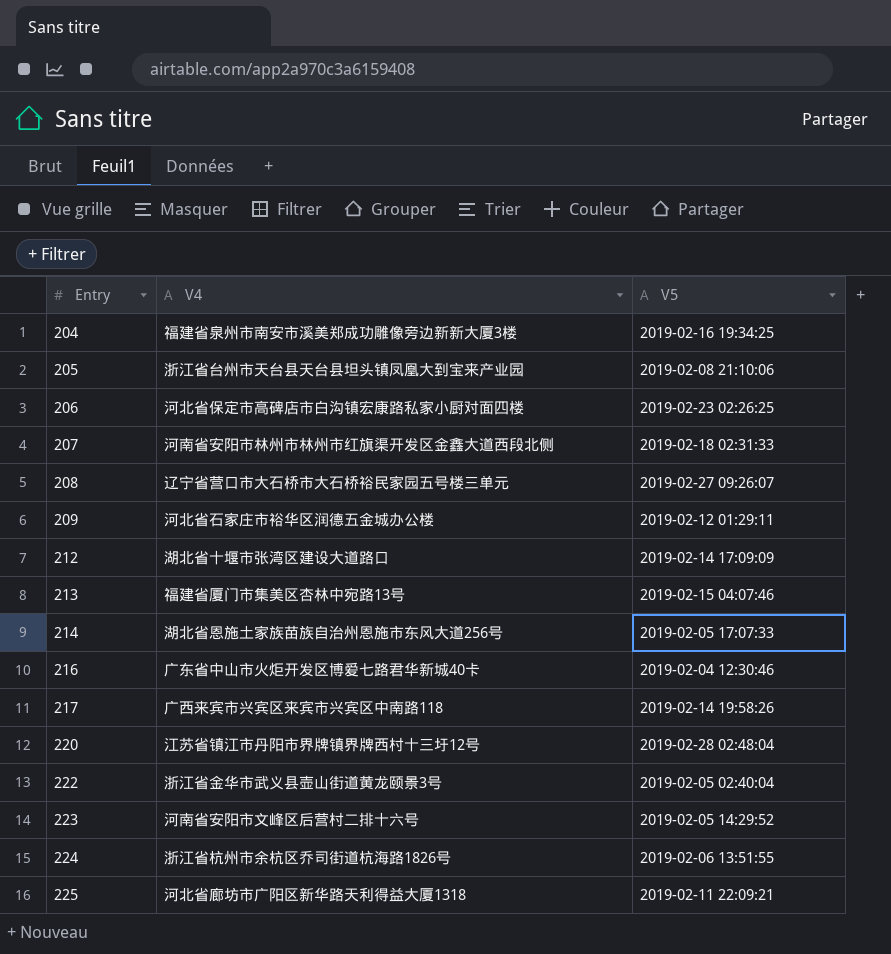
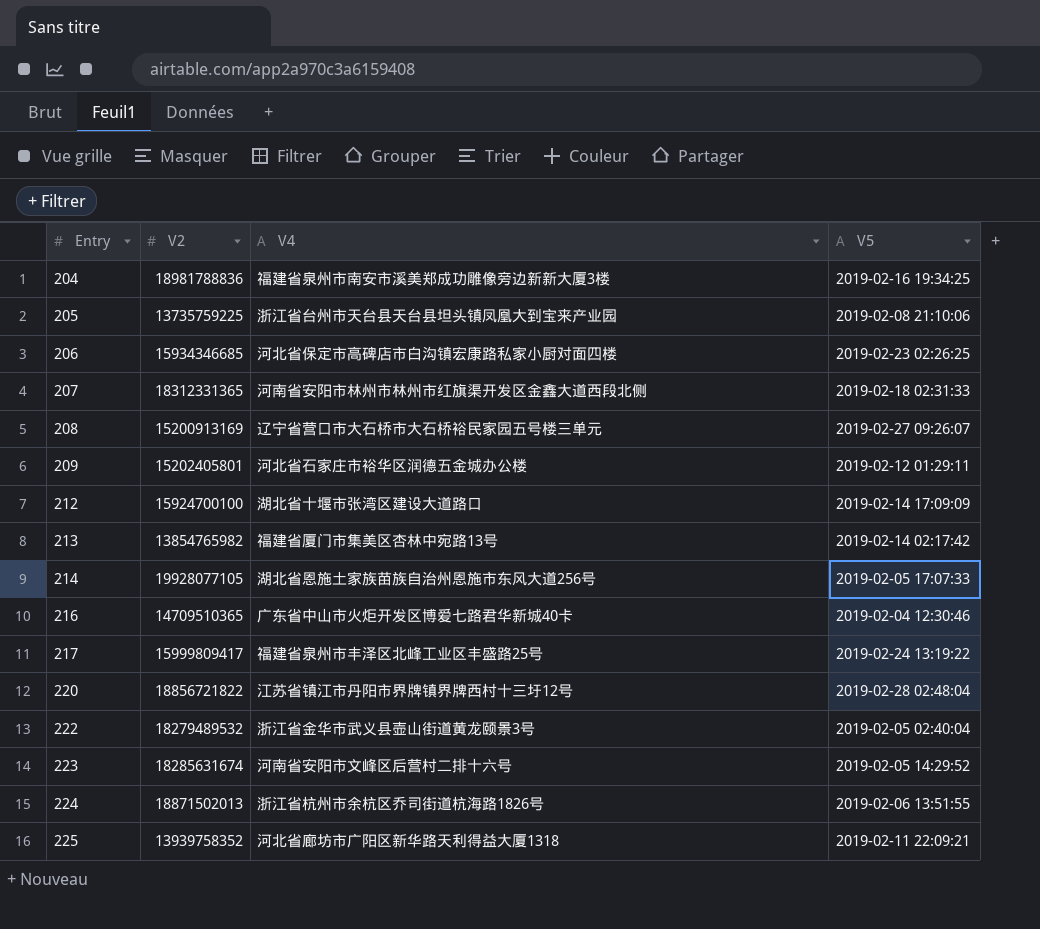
column V2 | position: none -> 2
213 | V5: 2019-02-15 04:07:46 -> 2019-02-14 02:17:42
217 | V4: 广西来宾市兴宾区来宾市兴宾区中南路118 -> 福建省泉州市丰泽区北峰工业区丰盛路25号
217 | V5: 2019-02-14 19:58:26 -> 2019-02-24 13:19:22

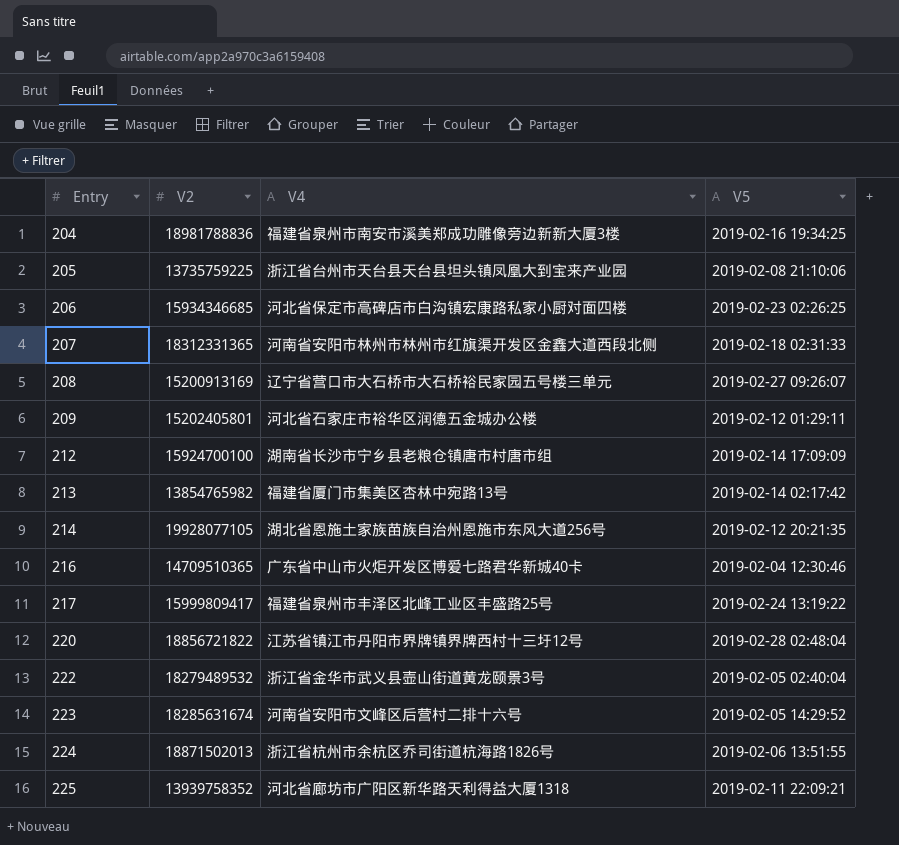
212 | V4: 湖北省十堰市张湾区建设大道路口 -> 湖南省长沙市宁乡县老粮仓镇唐市村唐市组
214 | V5: 2019-02-05 17:07:33 -> 2019-02-12 20:21:35

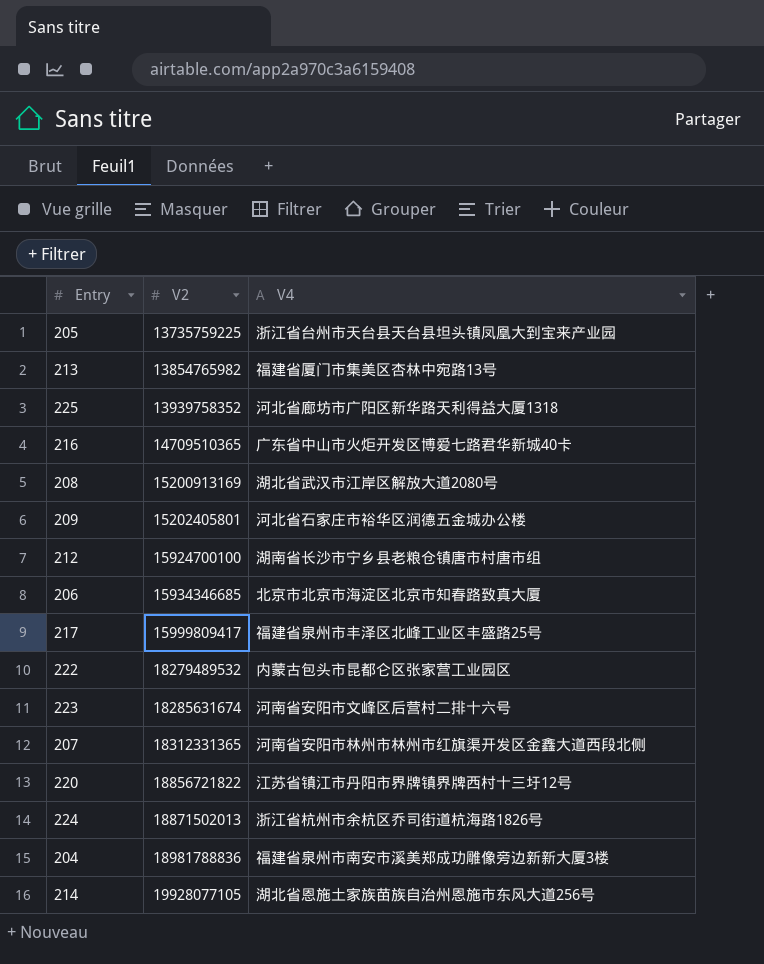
row order: Entry ascending -> V2 ascending
column V5 | position: 4 -> none
208 | V4: 辽宁省营口市大石桥市大石桥裕民家园五号楼三单元 -> 湖北省武汉市江岸区解放大道2080号
206 | V4: 河北省保定市高碑店市白沟镇宏康路私家小厨对面四楼 -> 北京市北京市海淀区北京市知春路致真大厦
222 | V4: 浙江省金华市武义县壶山街道黄龙颐景3号 -> 内蒙古包头市昆都仑区张家营工业园区

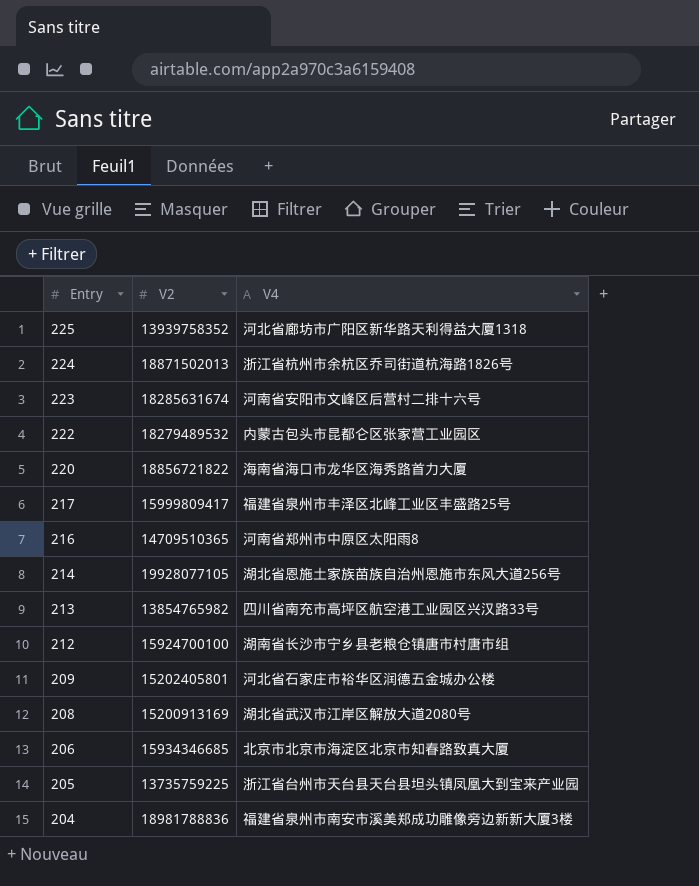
row order: V2 ascending -> Entry descending
row 207: 18312331365 | 河南省安阳市林州市林州市红旗渠开发区金鑫大道西段北侧 -> none
220 | V4: 江苏省镇江市丹阳市界牌镇界牌西村十三圩12号 -> 海南省海口市龙华区海秀路首力大厦
216 | V4: 广东省中山市火炬开发区博爱七路君华新城40卡 -> 河南省郑州市中原区太阳雨8
213 | V4: 福建省厦门市集美区杏林中宛路13号 -> 四川省南充市高坪区航空港工业园区兴汉路33号

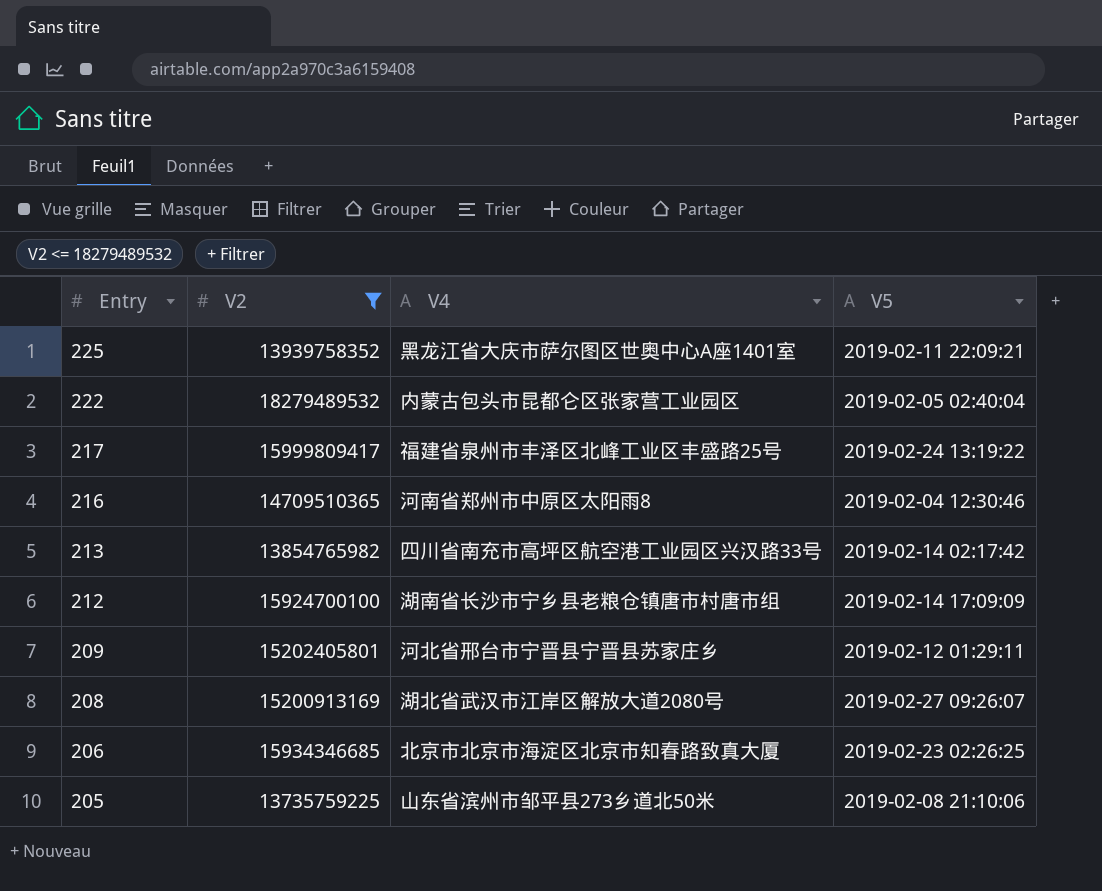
filter: none -> V2 <= 18279489532
column V5 | position: none -> 4
225 | V4: 河北省廊坊市广阳区新华路天利得益大厦1318 -> 黑龙江省大庆市萨尔图区世奥中心A座1401室
209 | V4: 河北省石家庄市裕华区润德五金城办公楼 -> 河北省邢台市宁晋县宁晋县苏家庄乡
205 | V4: 浙江省台州市天台县天台县坦头镇凤凰大到宝来产业园 -> 山东省滨州市邹平县273乡道北50米

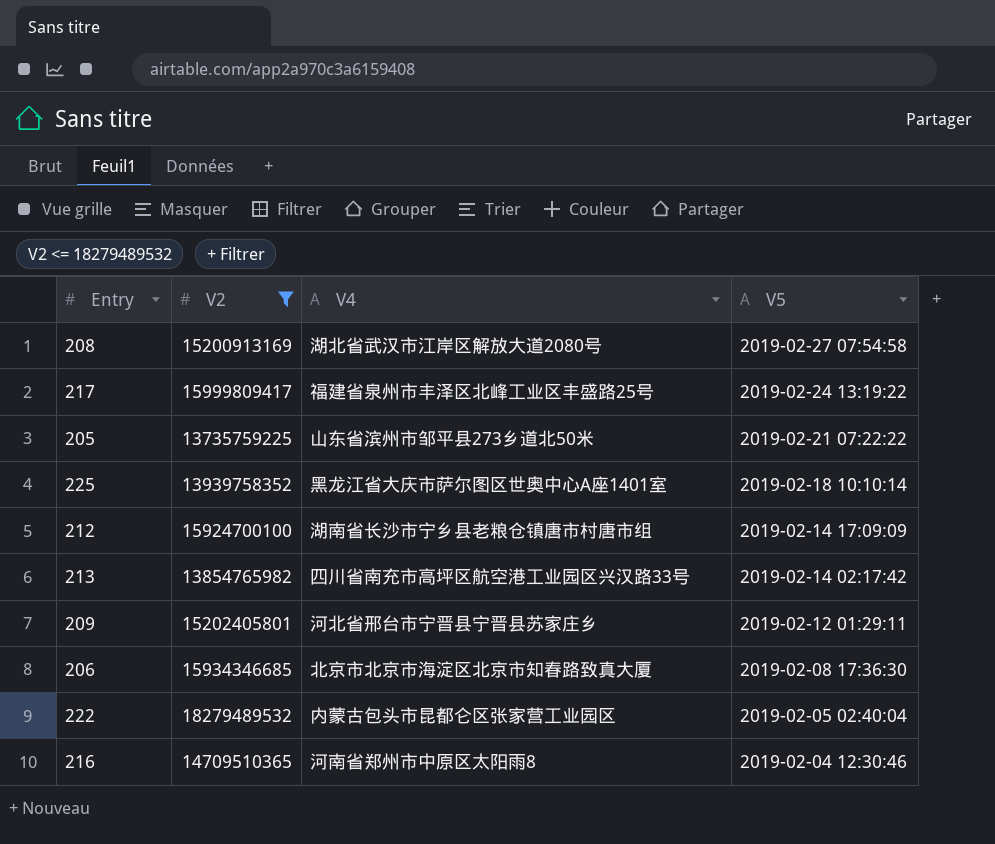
row order: Entry descending -> V5 descending
208 | V5: 2019-02-27 09:26:07 -> 2019-02-27 07:54:58
205 | V5: 2019-02-08 21:10:06 -> 2019-02-21 07:22:22
225 | V5: 2019-02-11 22:09:21 -> 2019-02-18 10:10:14
206 | V5: 2019-02-23 02:26:25 -> 2019-02-08 17:36:30

